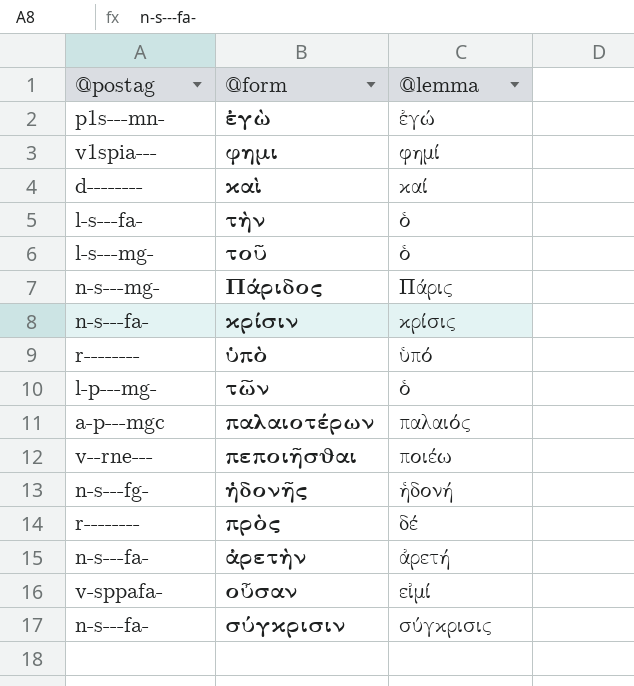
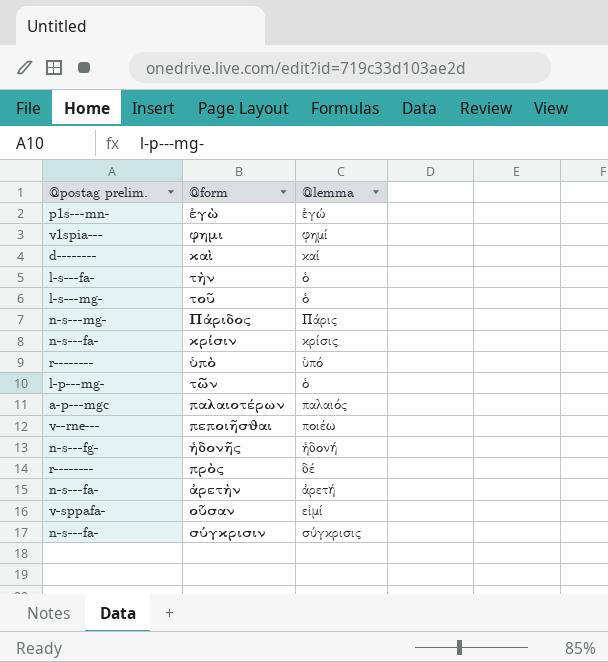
column name: @postag -> @postag prelim.

